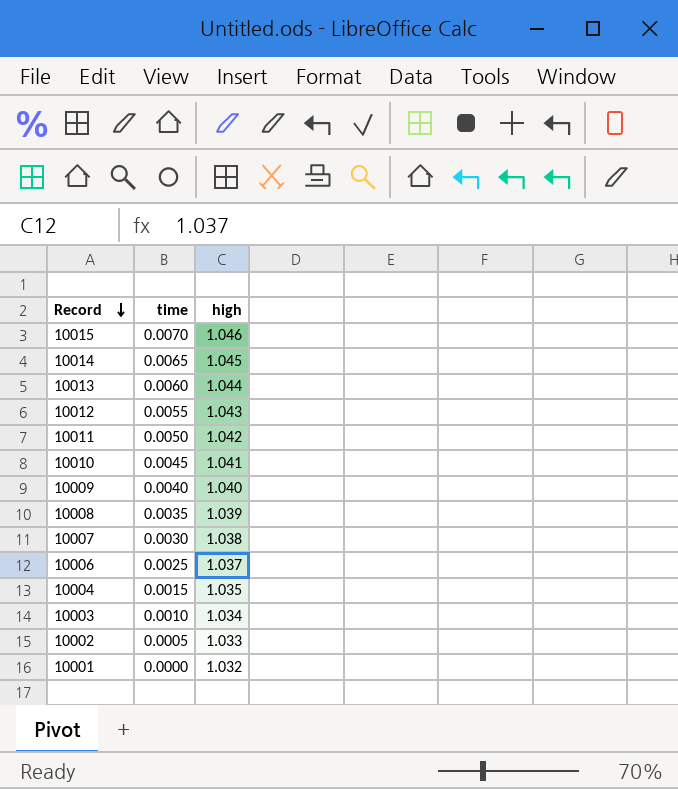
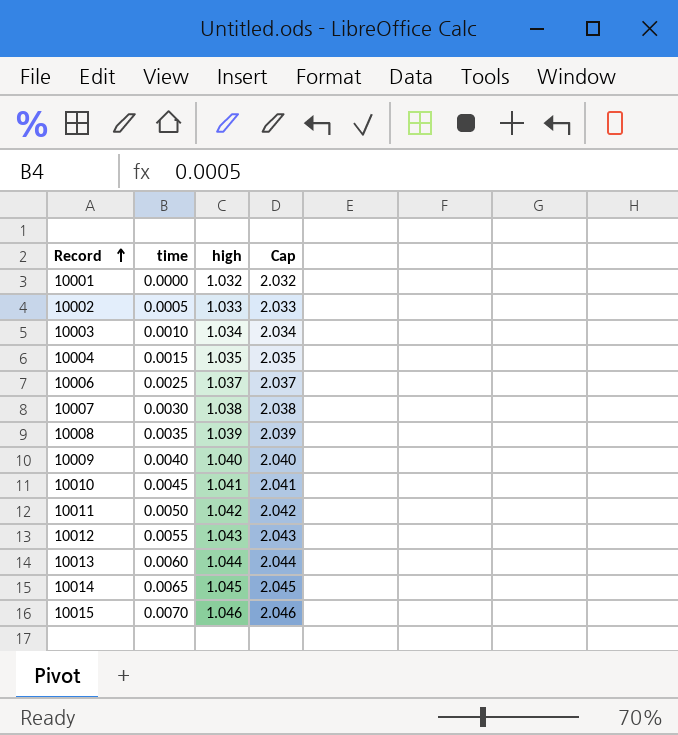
row order: Record descending -> Record ascending
column Cap | formula: none -> [high] + 1

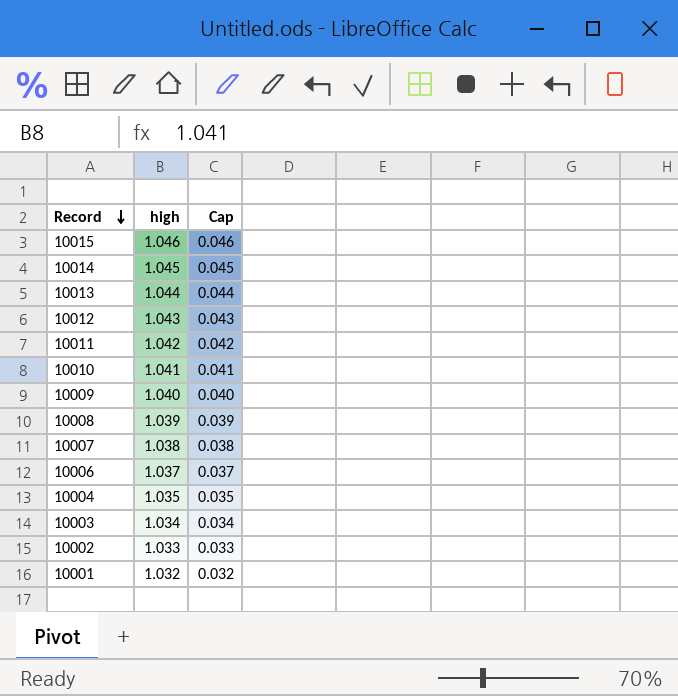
row order: Record ascending -> Record descending
column time | position: 2 -> none
column Cap | formula: [high] + 1 -> [high] - 1

